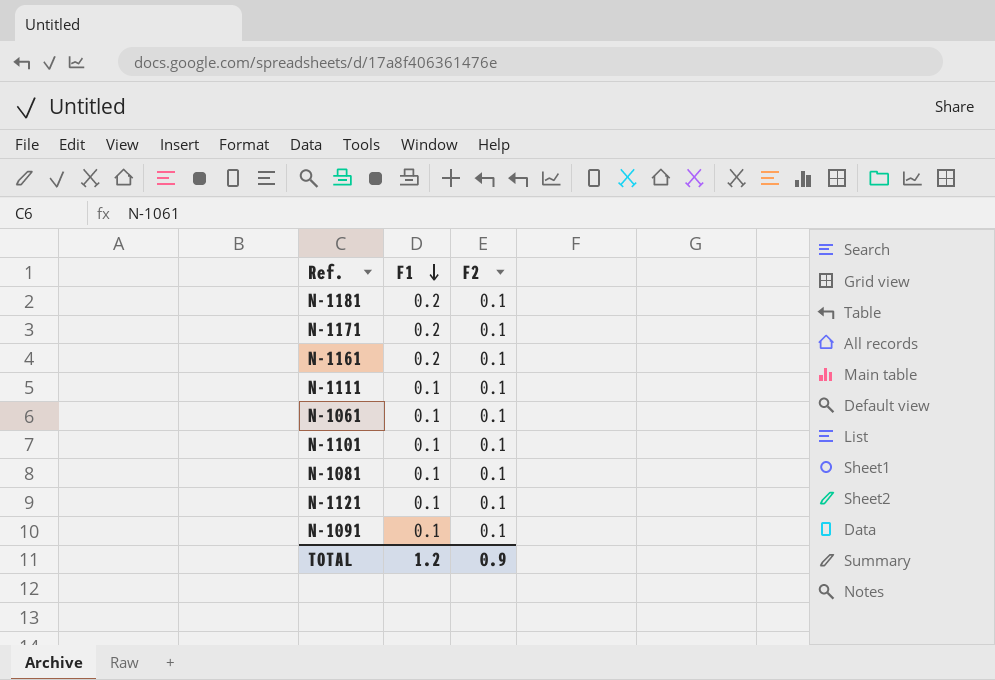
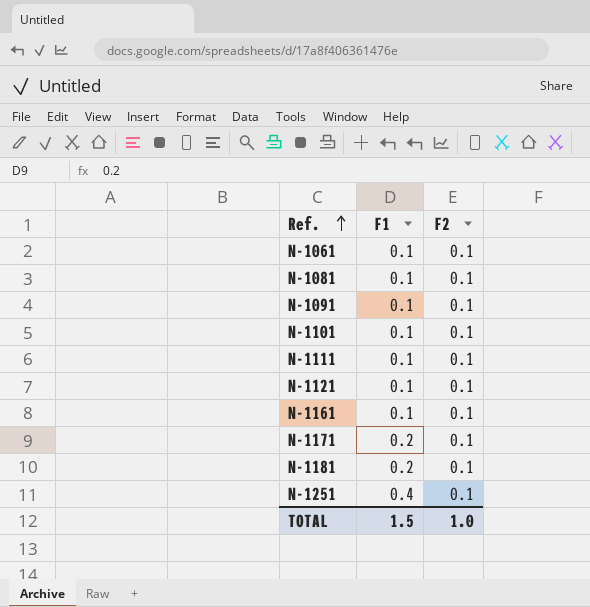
row order: F1 descending -> Ref. ascending
N-1161 | F1: 0.2 -> 0.1
row N-1251: none -> 0.4 | 0.1
TOTAL | F1: 1.2 -> 1.5
TOTAL | F2: 0.9 -> 1.0

